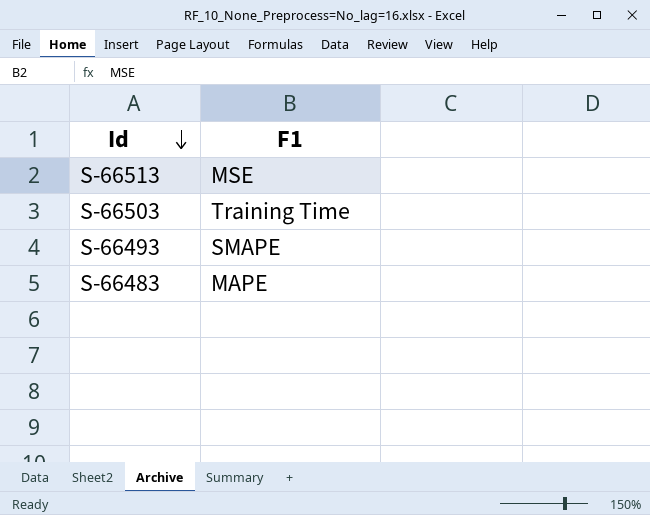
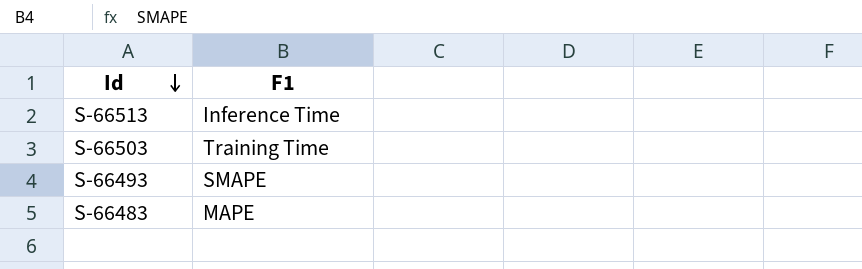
S-66513 | F1: MSE -> Inference Time

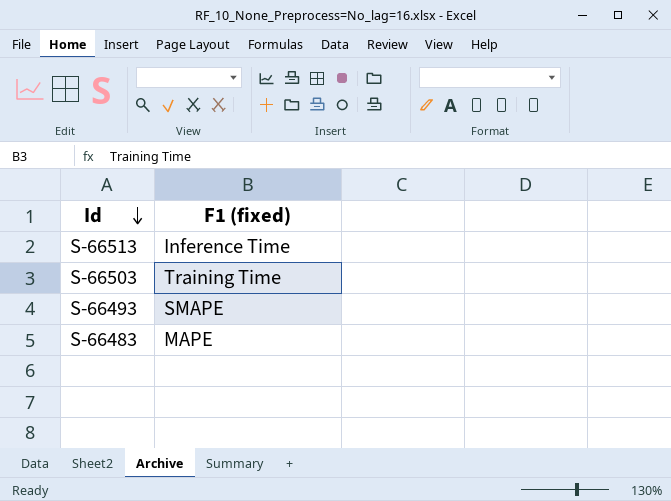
column name: F1 -> F1 (fixed)

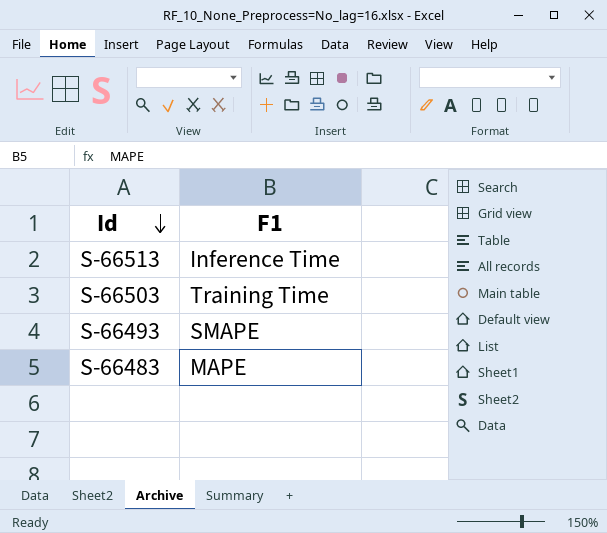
column name: F1 (fixed) -> F1

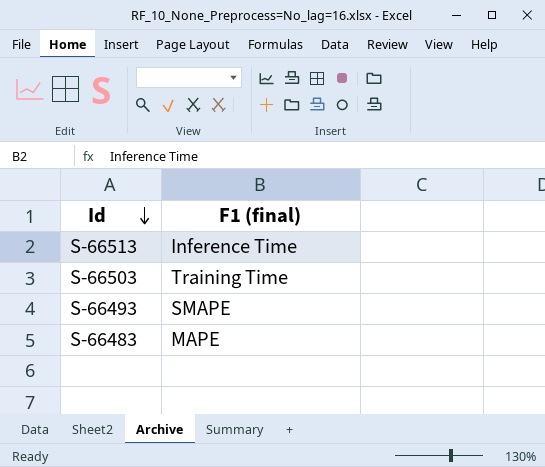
column name: F1 -> F1 (final)

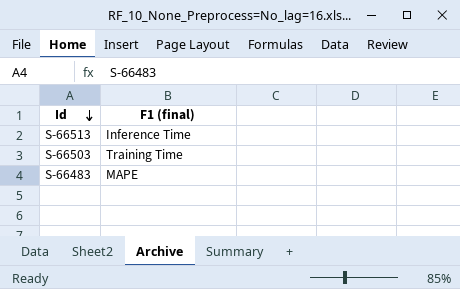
row S-66493: SMAPE -> none

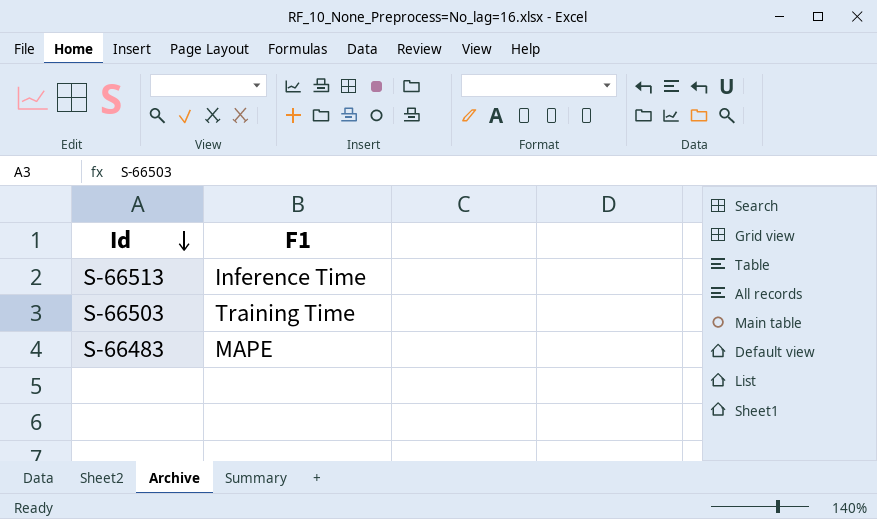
column name: F1 (final) -> F1

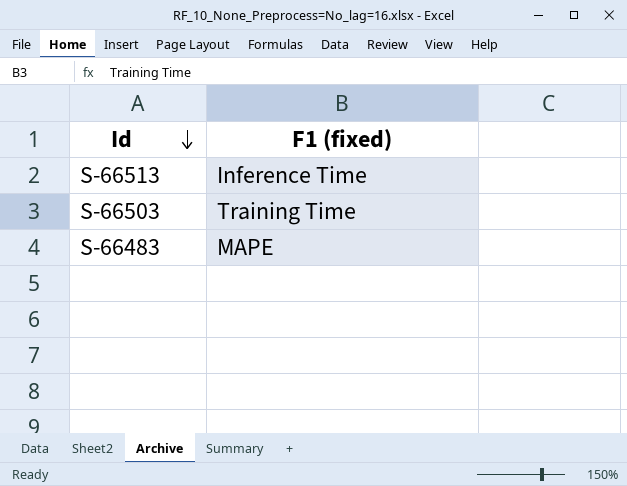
column name: F1 -> F1 (fixed)

